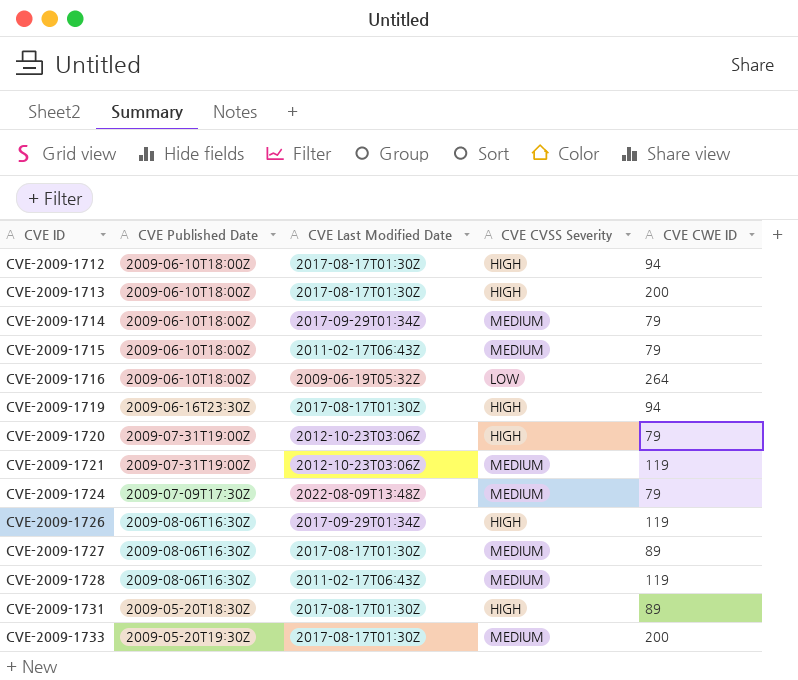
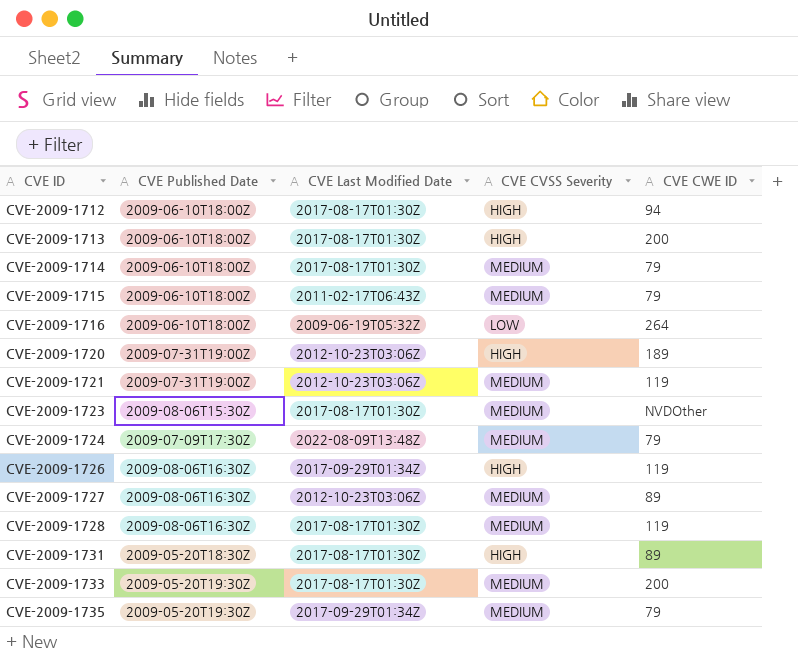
row CVE-2009-1719: 2009-06-16T23:30Z | 2017-08-17T01:30Z | HIGH | 94 -> none
CVE-2009-1714 | CVE Last Modified Date: 2017-09-29T01:34Z -> 2017-08-17T01:30Z
CVE-2009-1720 | CVE CWE ID: 79 -> 189
row CVE-2009-1723: none -> 2009-08-06T15:30Z | 2017-08-17T01:30Z | MEDIUM | NVDOther
CVE-2009-1727 | CVE Last Modified Date: 2017-08-17T01:30Z -> 2012-10-23T03:06Z
CVE-2009-1728 | CVE Last Modified Date: 2011-02-17T06:43Z -> 2017-08-17T01:30Z
row CVE-2009-1735: none -> 2009-05-20T19:30Z | 2017-09-29T01:34Z | MEDIUM | 79

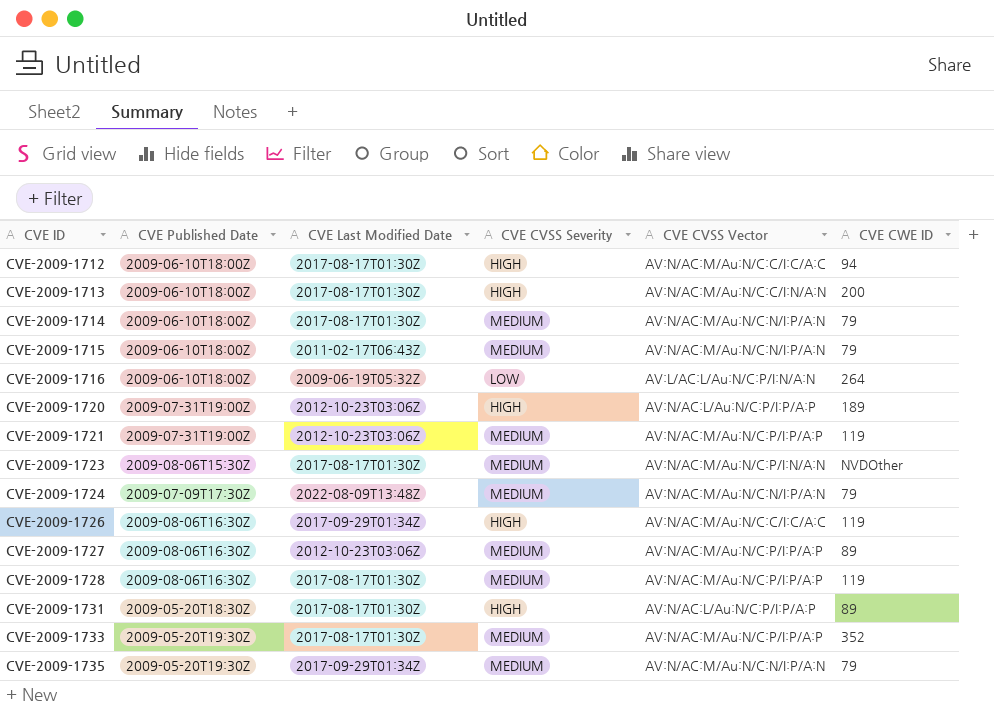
column CVE CVSS Vector | position: none -> 5
CVE-2009-1733 | CVE CWE ID: 200 -> 352

